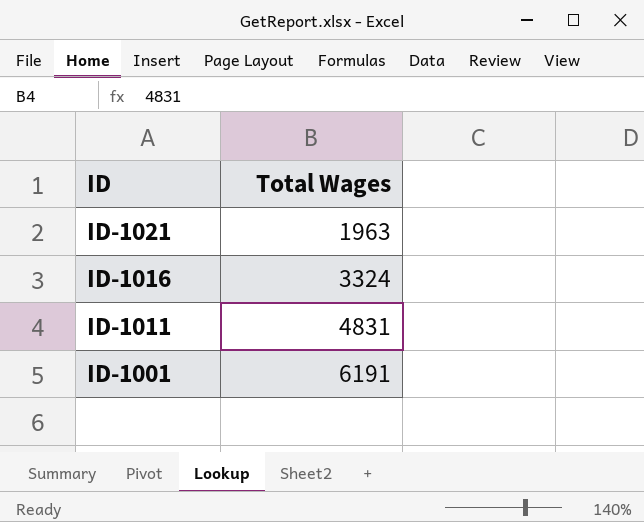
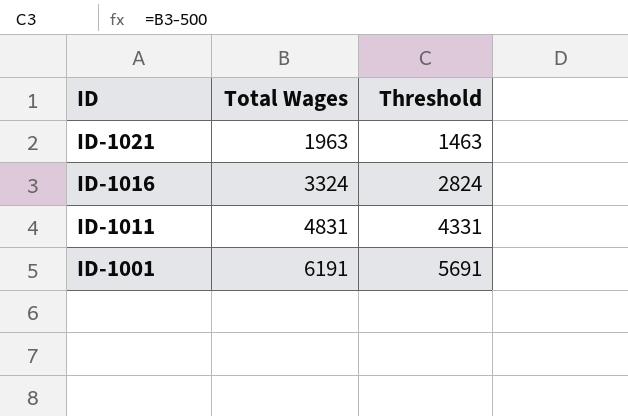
column Threshold | formula: none -> [Total Wages] - 500

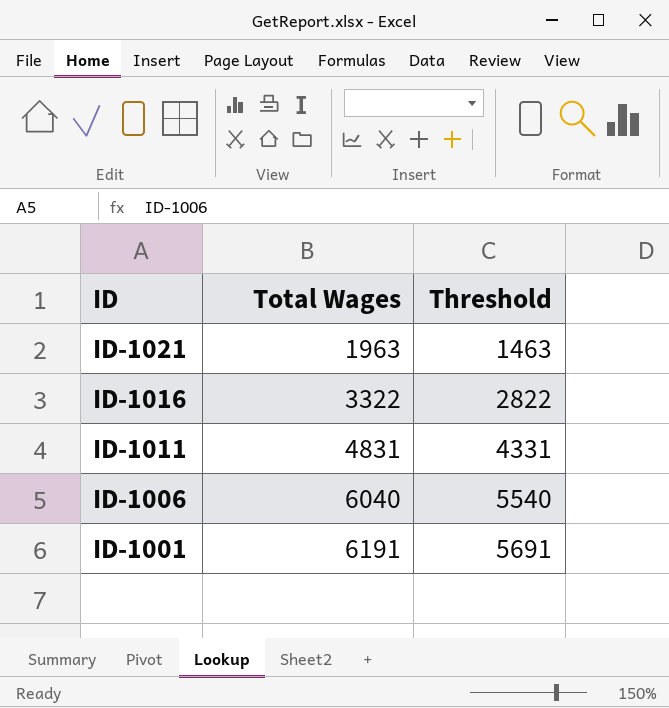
ID-1016 | Total Wages: 3324 -> 3322
ID-1016 | Threshold: 2824 -> 2822
row ID-1006: none -> 6040 | 5540

